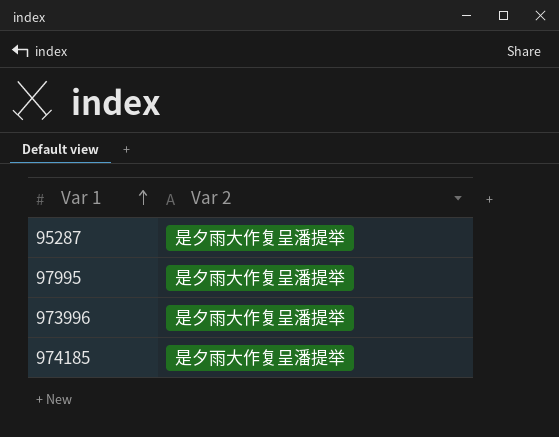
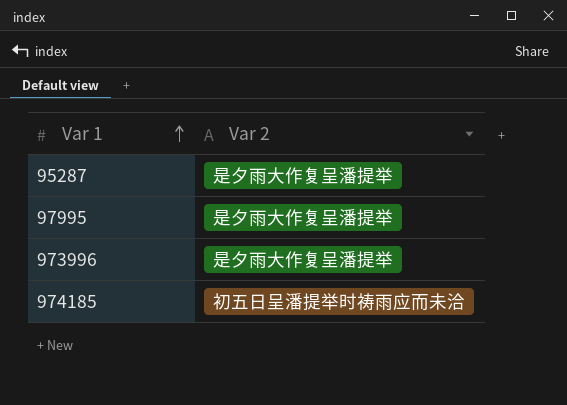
974185 | Var 2: 是夕雨大作复呈潘提举 -> 初五日呈潘提举时祷雨应而未洽

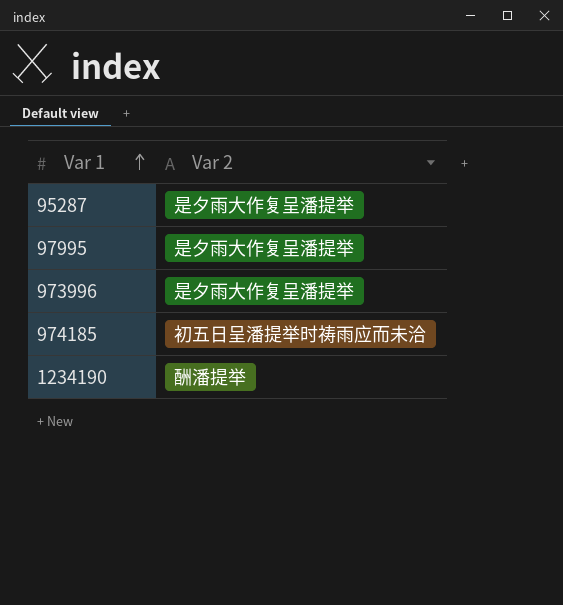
row 1234190: none -> 酬潘提举

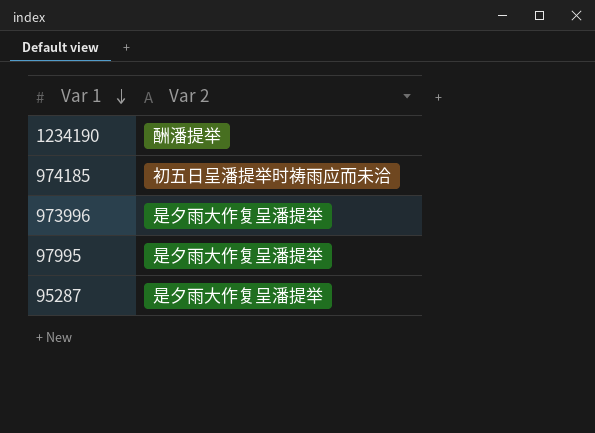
row order: Var 1 ascending -> Var 1 descending

